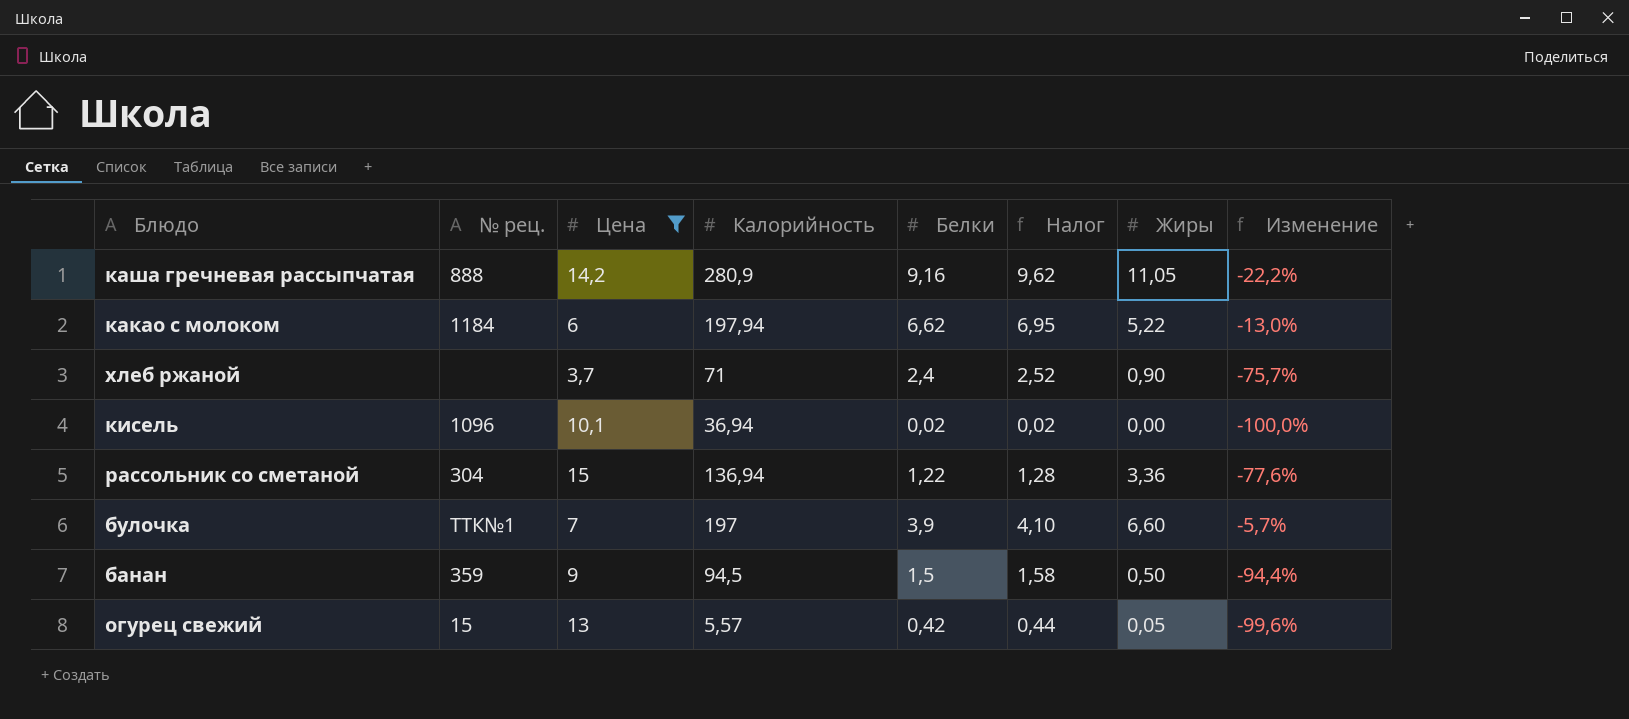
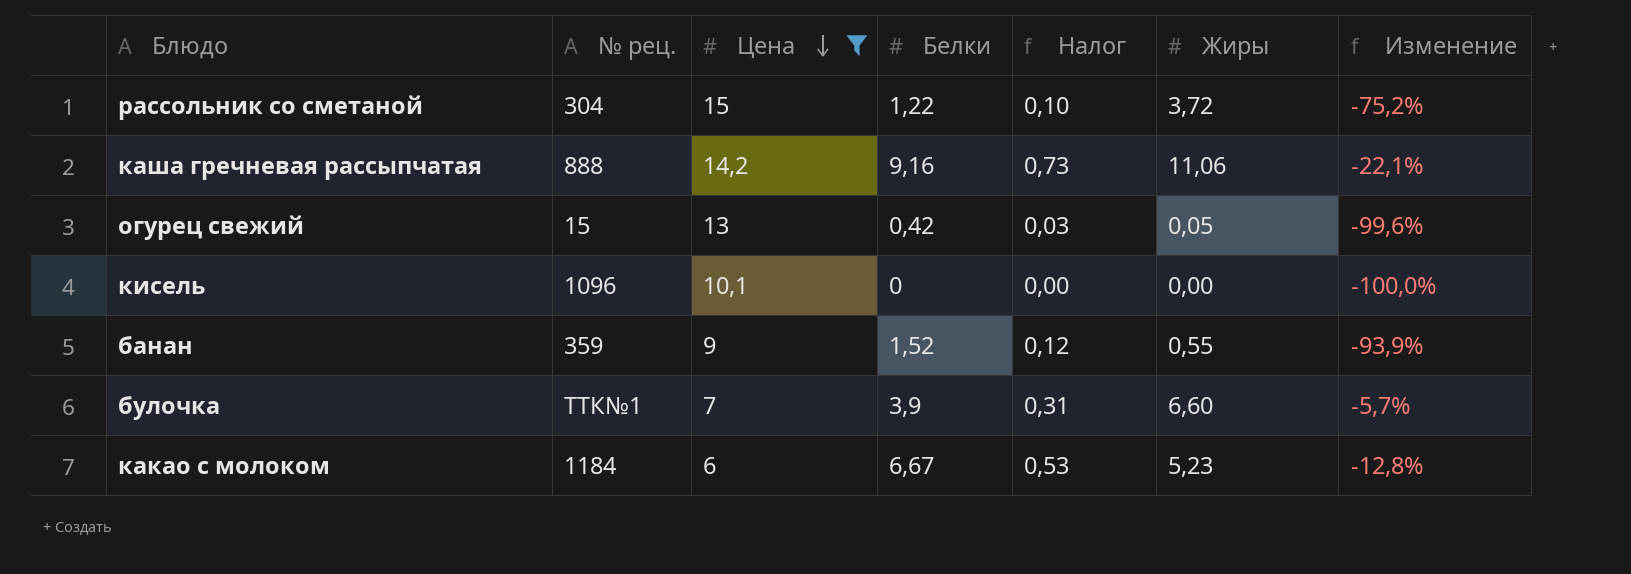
row order: none -> Цена descending
column Калорийность | position: 4 -> none
column Налог | formula: [Белки] * 1,05 -> [Белки] * 0,08
row хлеб ржаной: none | 3,7 | 71 | 2,4 | 2,52 | 0,90 | -75,7% -> none
рассольник со сметаной | Жиры: 3,36 -> 3,72
рассольник со сметаной | Изменение: -77,6% -> -75,2%
каша гречневая рассыпчатая | Жиры: 11,05 -> 11,06
каша гречневая рассыпчатая | Изменение: -22,2% -> -22,1%
кисель | Белки: 0,02 -> 0
банан | Белки: 1,5 -> 1,52
банан | Жиры: 0,50 -> 0,55
банан | Изменение: -94,4% -> -93,9%
какао с молоком | Белки: 6,62 -> 6,67
какао с молоком | Жиры: 5,22 -> 5,23
какао с молоком | Изменение: -13,0% -> -12,8%

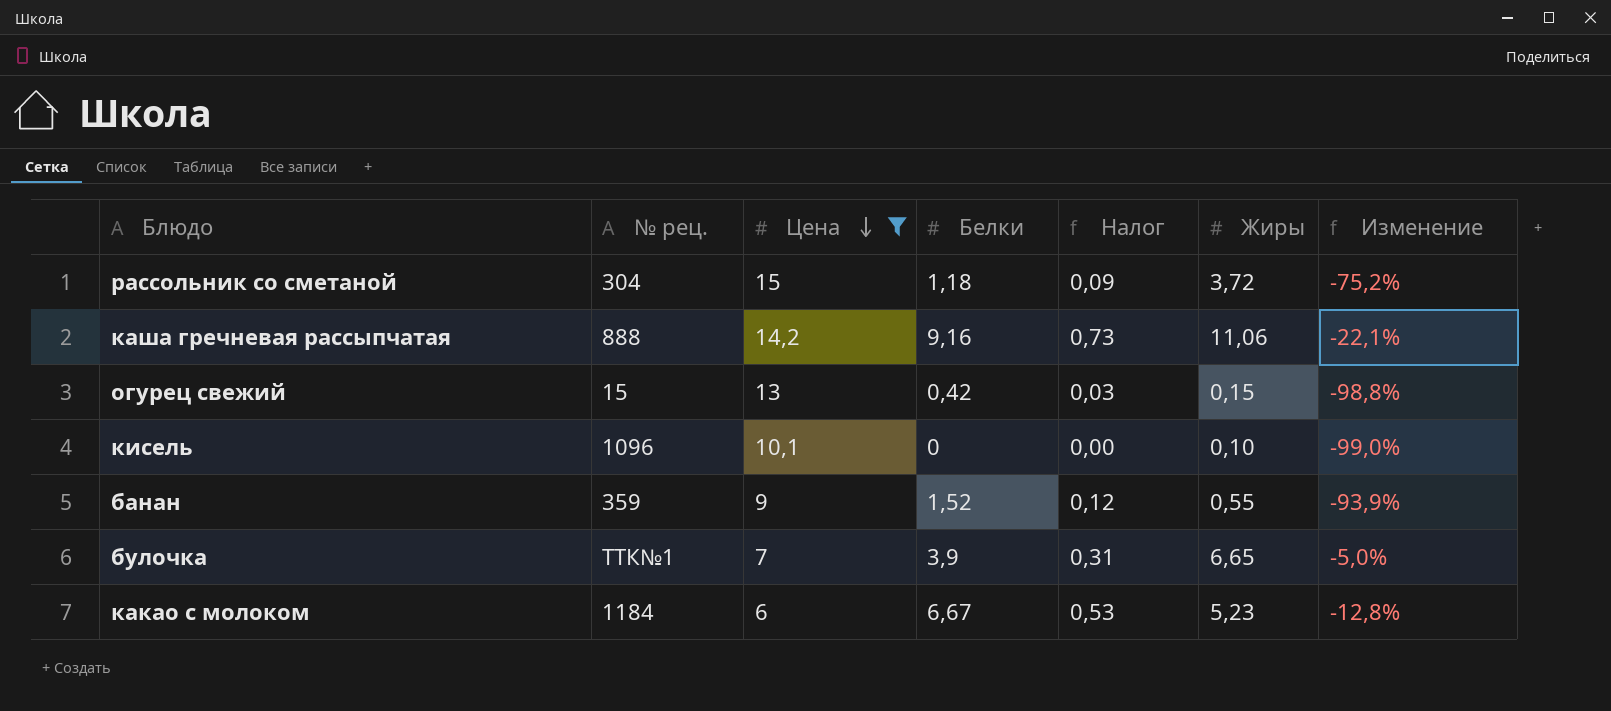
рассольник со сметаной | Белки: 1,22 -> 1,18
рассольник со сметаной | Налог: 0,10 -> 0,09
огурец свежий | Жиры: 0,05 -> 0,15
огурец свежий | Изменение: -99,6% -> -98,8%
кисель | Жиры: 0,00 -> 0,10
кисель | Изменение: -100,0% -> -99,0%
булочка | Жиры: 6,60 -> 6,65
булочка | Изменение: -5,7% -> -5,0%

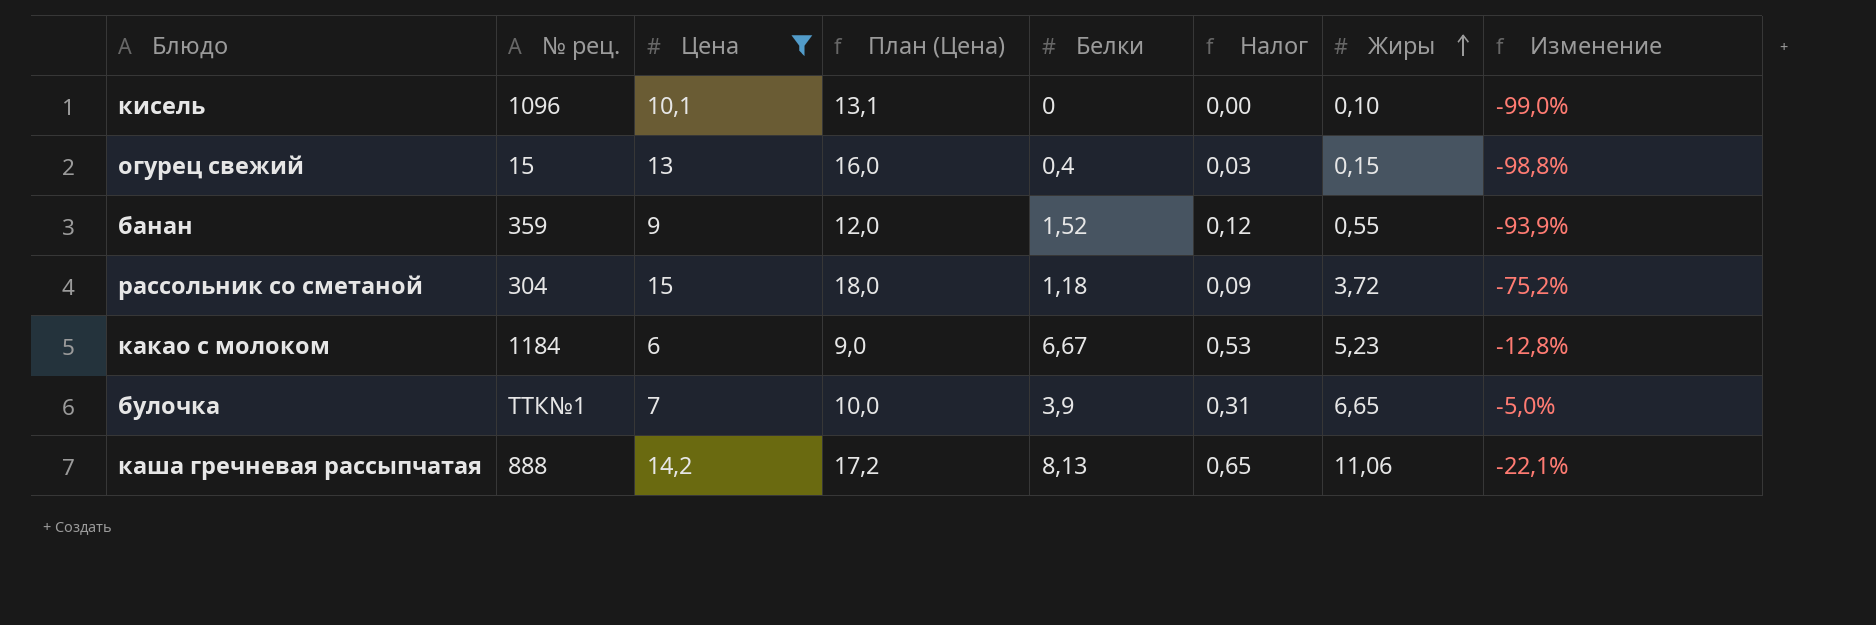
row order: Цена descending -> Жиры ascending
column План (Цена) | formula: none -> [Цена] + 3
огурец свежий | Белки: 0,42 -> 0,4
каша гречневая рассыпчатая | Белки: 9,16 -> 8,13
каша гречневая рассыпчатая | Налог: 0,73 -> 0,65

